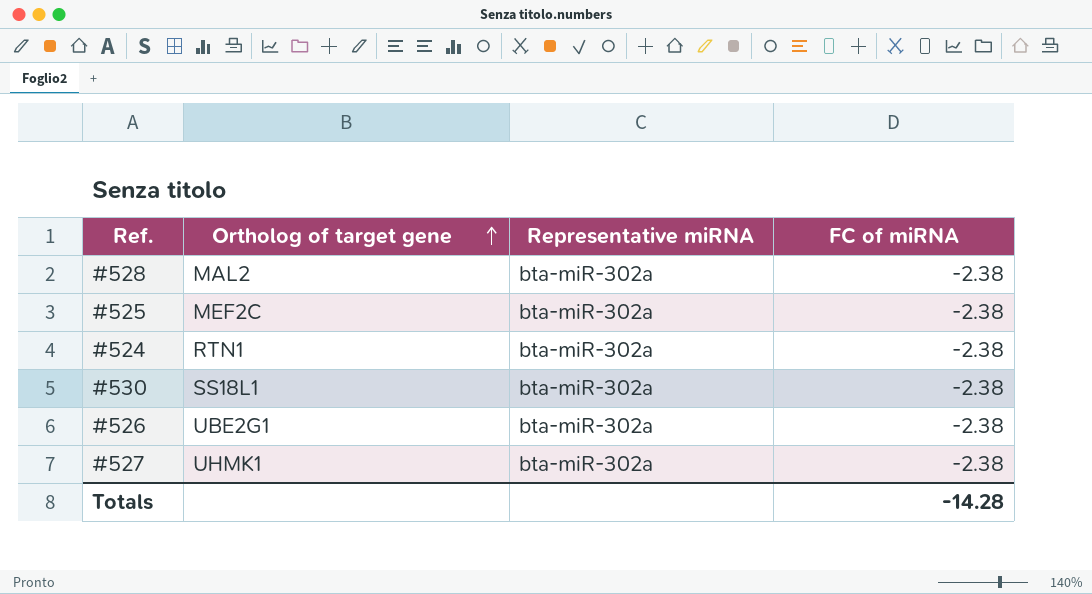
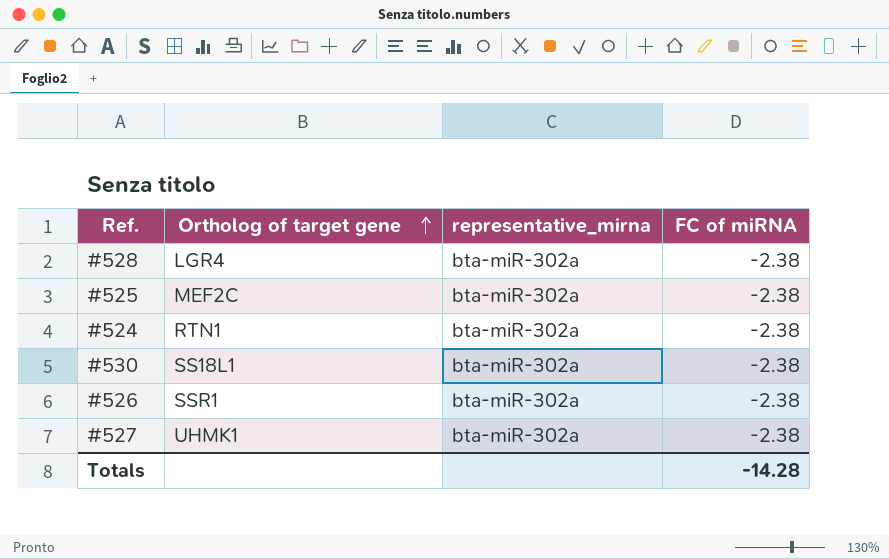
column name: Representative miRNA -> representative_mirna
#528 | Ortholog of target gene: MAL2 -> LGR4
#526 | Ortholog of target gene: UBE2G1 -> SSR1

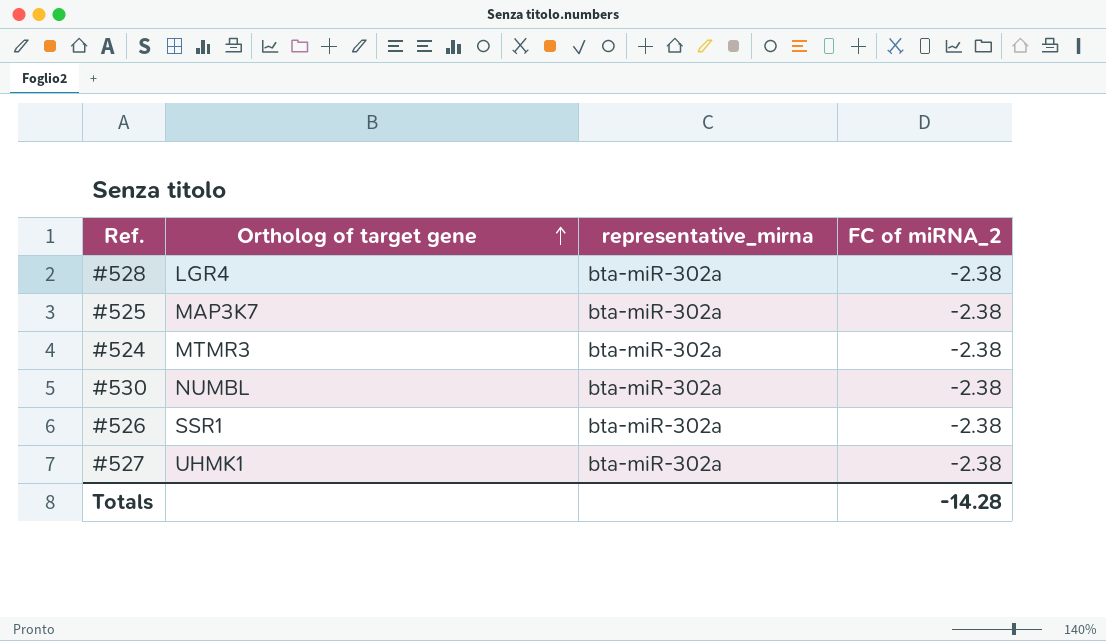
column name: FC of miRNA -> FC of miRNA_2
#525 | Ortholog of target gene: MEF2C -> MAP3K7
#524 | Ortholog of target gene: RTN1 -> MTMR3
#530 | Ortholog of target gene: SS18L1 -> NUMBL

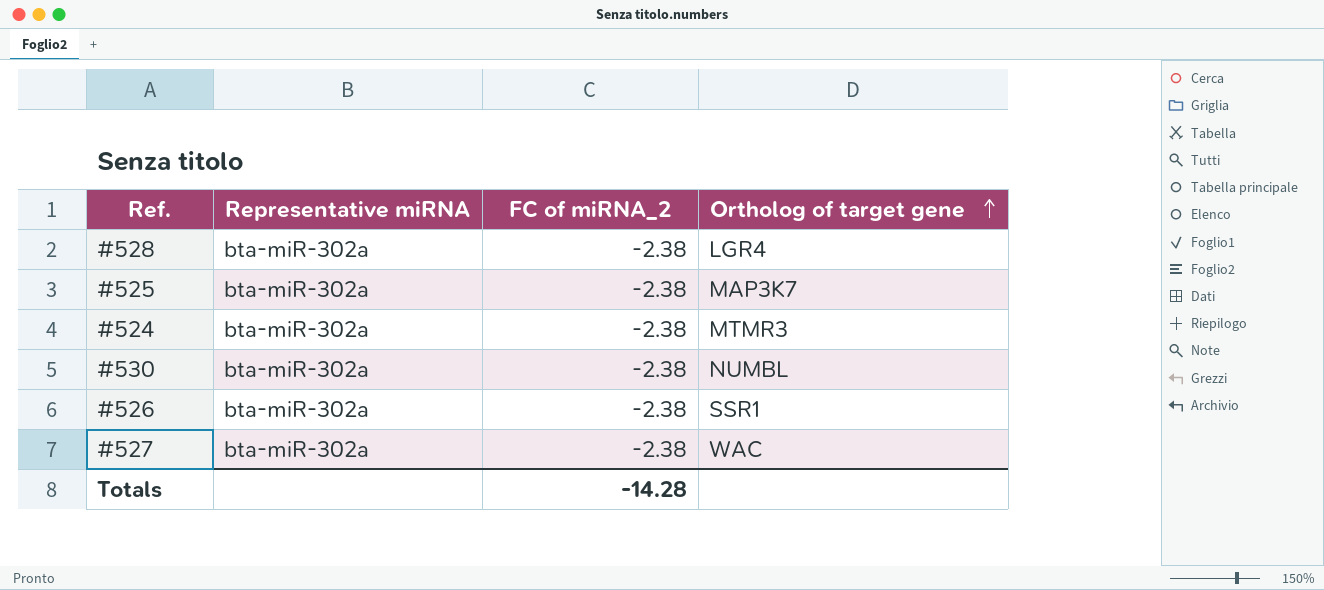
column name: representative_mirna -> Representative miRNA
column Ortholog of target gene | position: 2 -> 4
#527 | Ortholog of target gene: UHMK1 -> WAC

